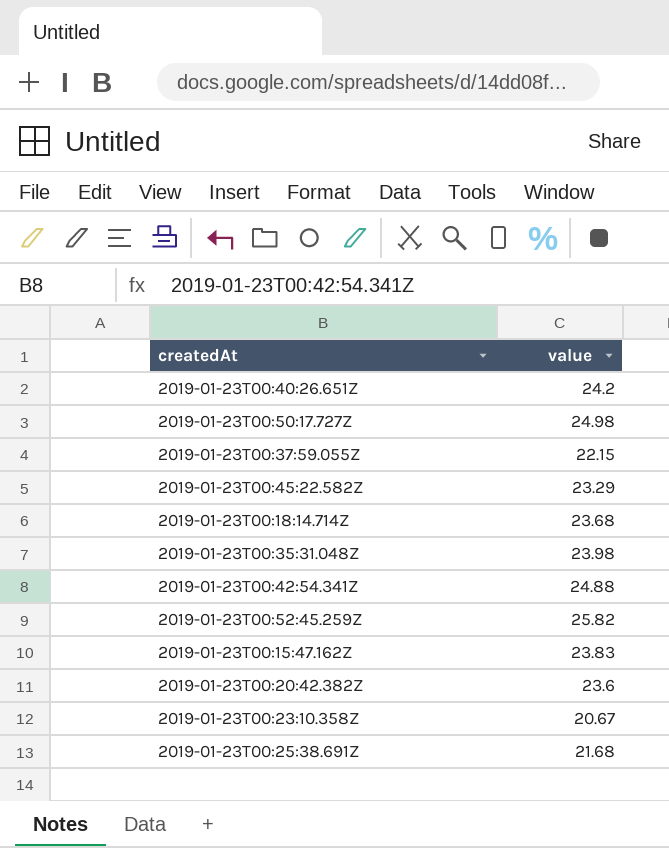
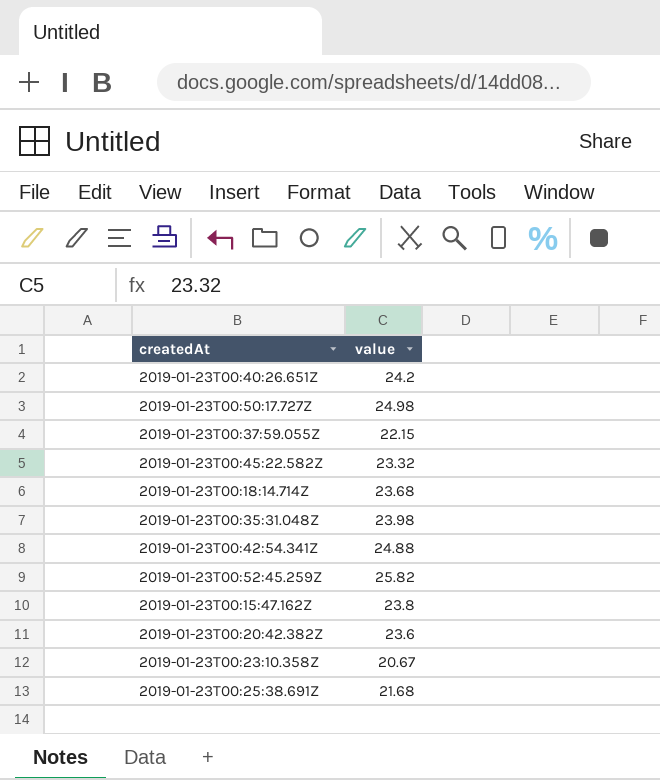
2019-01-23T00:45:22.582Z | value: 23.29 -> 23.32
2019-01-23T00:15:47.162Z | value: 23.83 -> 23.8

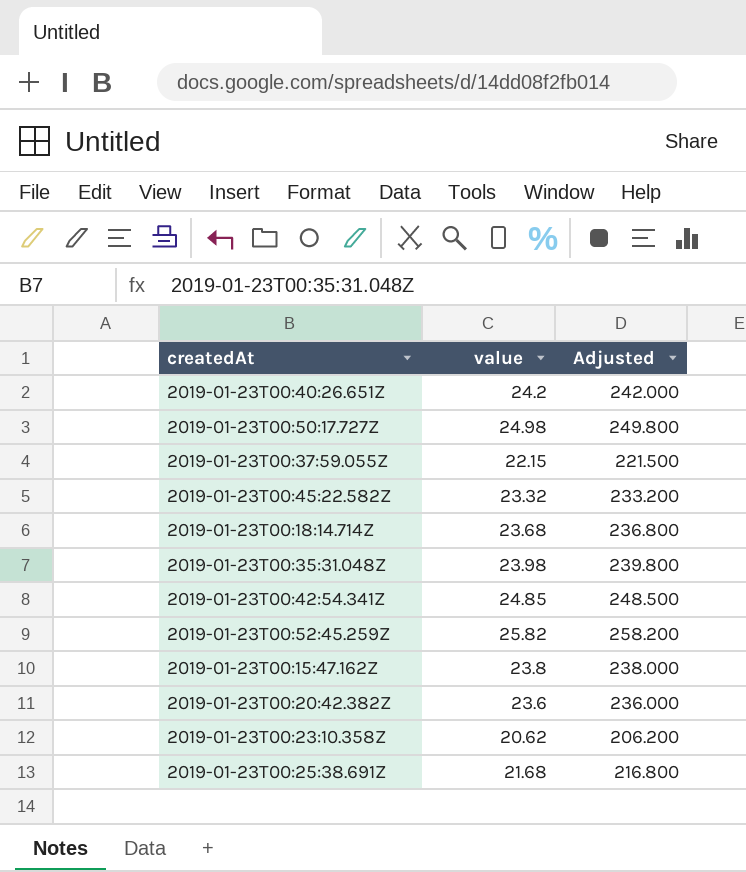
column Adjusted | formula: none -> [value] * 10
2019-01-23T00:42:54.341Z | value: 24.88 -> 24.85
2019-01-23T00:23:10.358Z | value: 20.67 -> 20.62

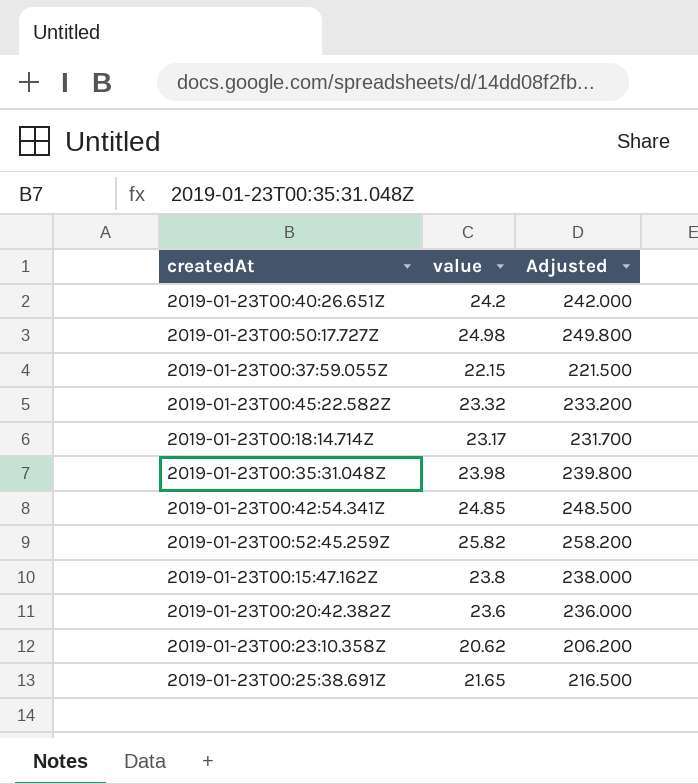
2019-01-23T00:18:14.714Z | value: 23.68 -> 23.17
2019-01-23T00:18:14.714Z | Adjusted: 236.800 -> 231.700
2019-01-23T00:25:38.691Z | value: 21.68 -> 21.65
2019-01-23T00:25:38.691Z | Adjusted: 216.800 -> 216.500

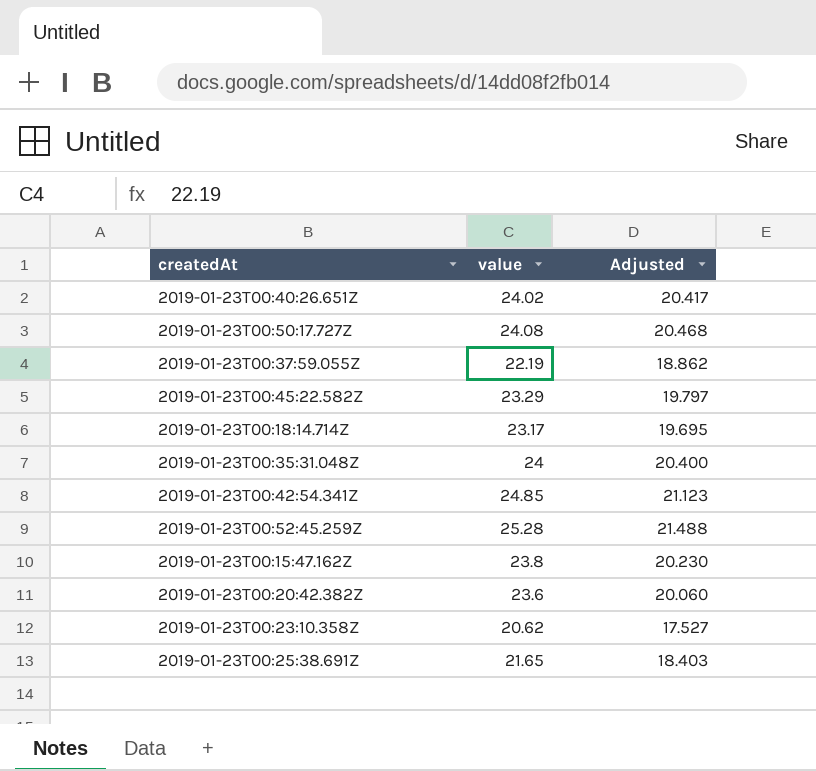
column Adjusted | formula: [value] * 10 -> [value] * 0.85
2019-01-23T00:40:26.651Z | value: 24.2 -> 24.02
2019-01-23T00:50:17.727Z | value: 24.98 -> 24.08
2019-01-23T00:37:59.055Z | value: 22.15 -> 22.19
2019-01-23T00:45:22.582Z | value: 23.32 -> 23.29
2019-01-23T00:35:31.048Z | value: 23.98 -> 24
2019-01-23T00:52:45.259Z | value: 25.82 -> 25.28

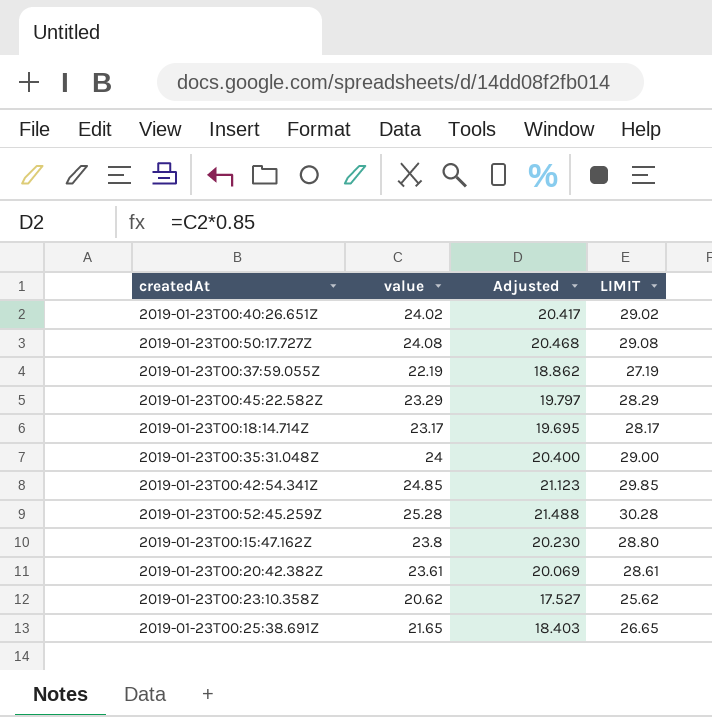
column LIMIT | formula: none -> [value] + 5
2019-01-23T00:20:42.382Z | value: 23.6 -> 23.61
2019-01-23T00:20:42.382Z | Adjusted: 20.060 -> 20.069

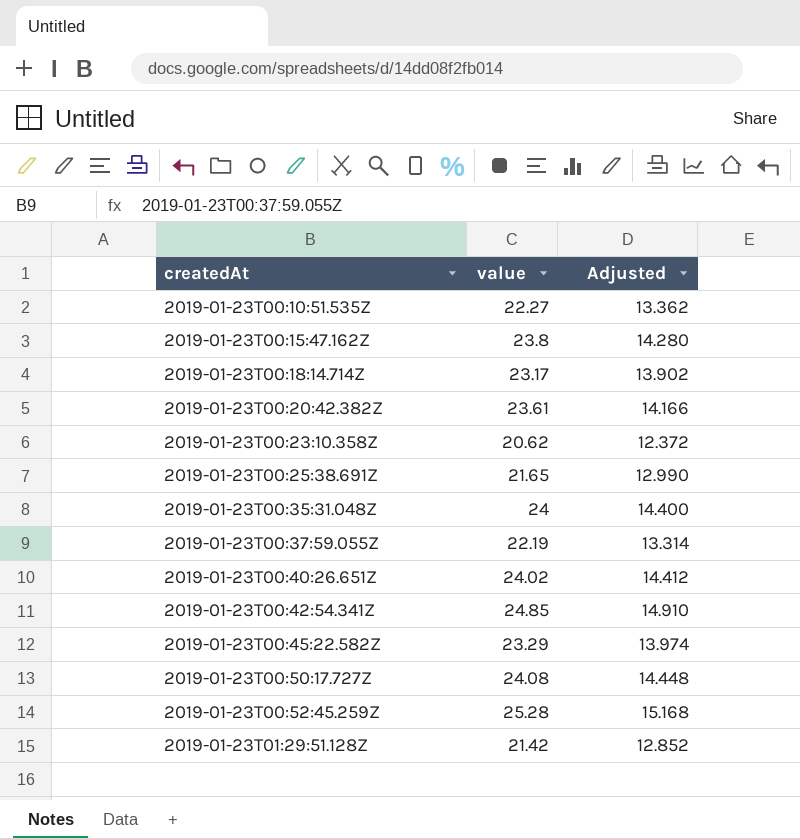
row order: none -> createdAt ascending
column LIMIT | formula: [value] + 5 -> none
column Adjusted | formula: [value] * 0.85 -> [value] * 0.6
row 2019-01-23T00:10:51.535Z: none -> 22.27 | 13.362
row 2019-01-23T01:29:51.128Z: none -> 21.42 | 12.852

